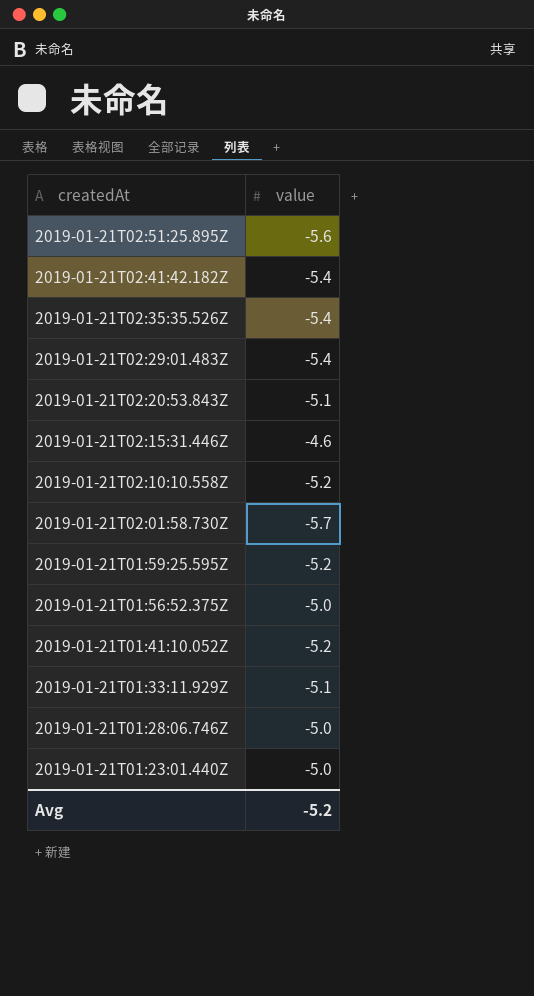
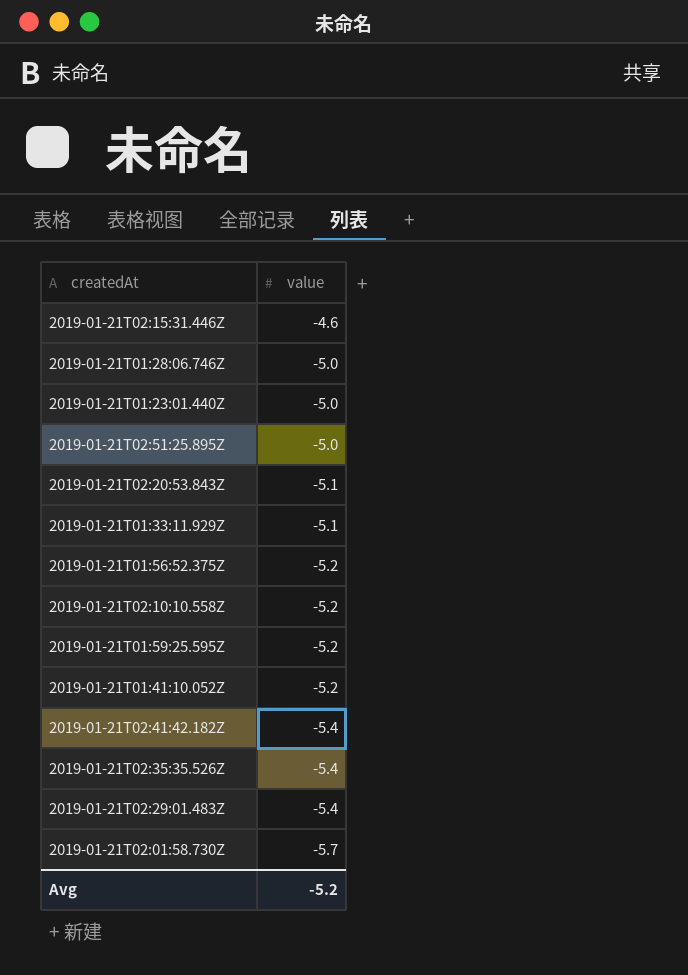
row order: createdAt descending -> value descending
2019-01-21T02:51:25.895Z | value: -5.6 -> -5.0
2019-01-21T01:56:52.375Z | value: -5.0 -> -5.2

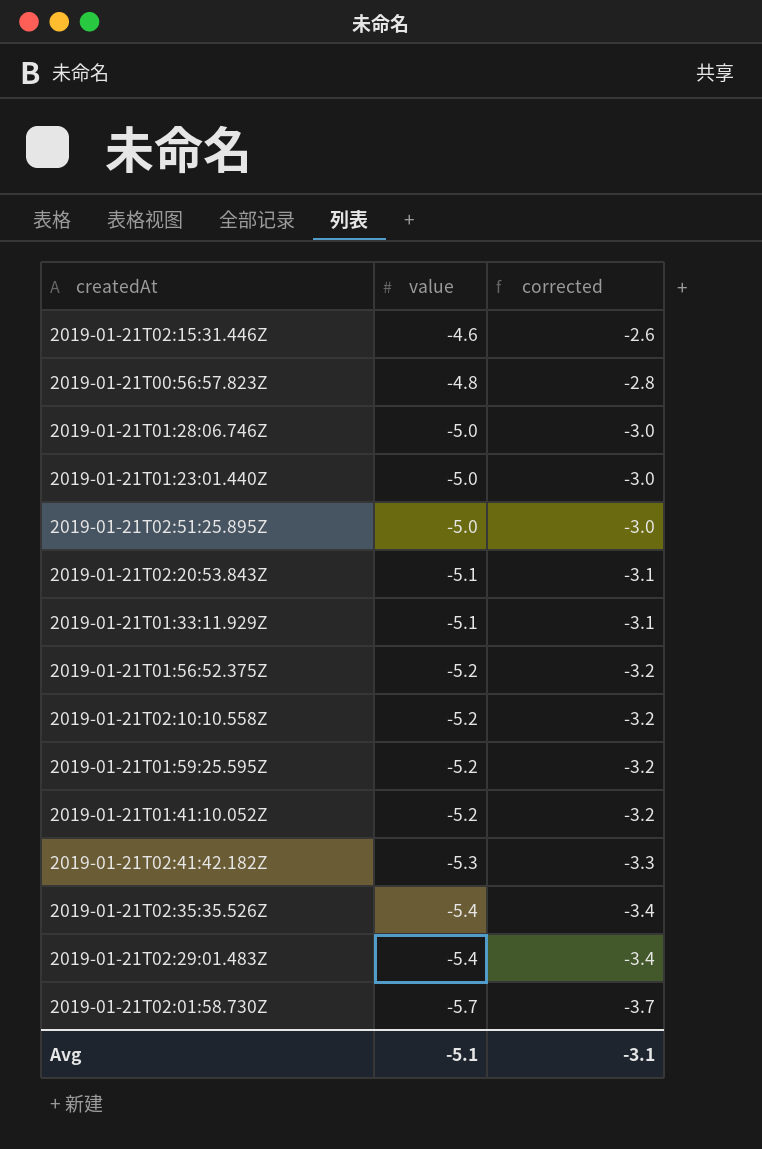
column corrected | formula: none -> [value] + 2
row 2019-01-21T00:56:57.823Z: none -> -4.8 | -2.8
2019-01-21T02:41:42.182Z | value: -5.4 -> -5.3
Avg | value: -5.2 -> -5.1

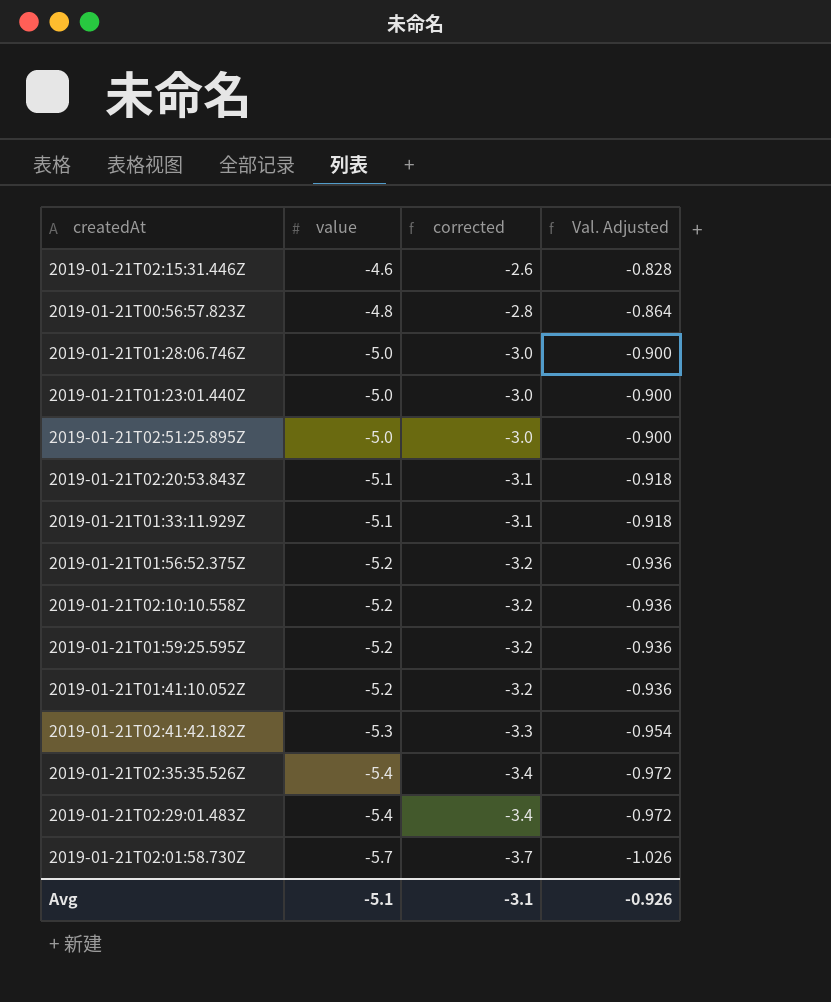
column Val. Adjusted | formula: none -> [value] * 0.18

